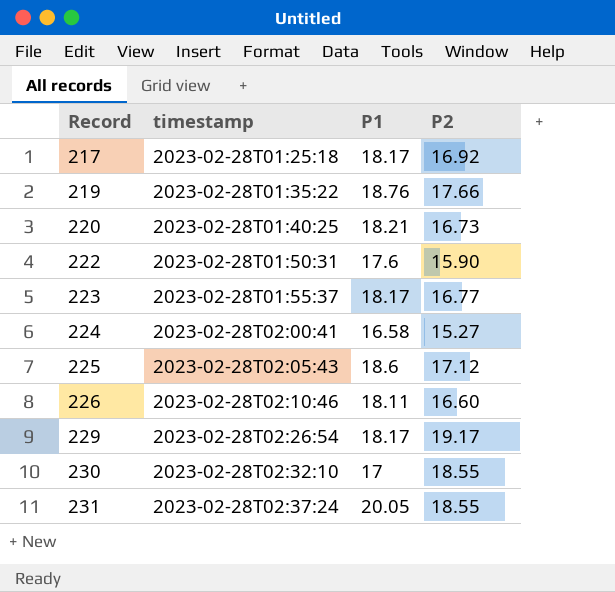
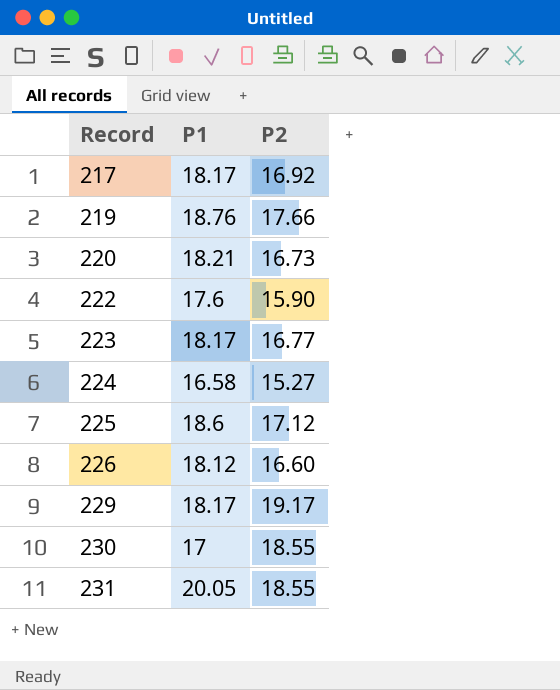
column timestamp | position: 2 -> none
226 | P1: 18.11 -> 18.12

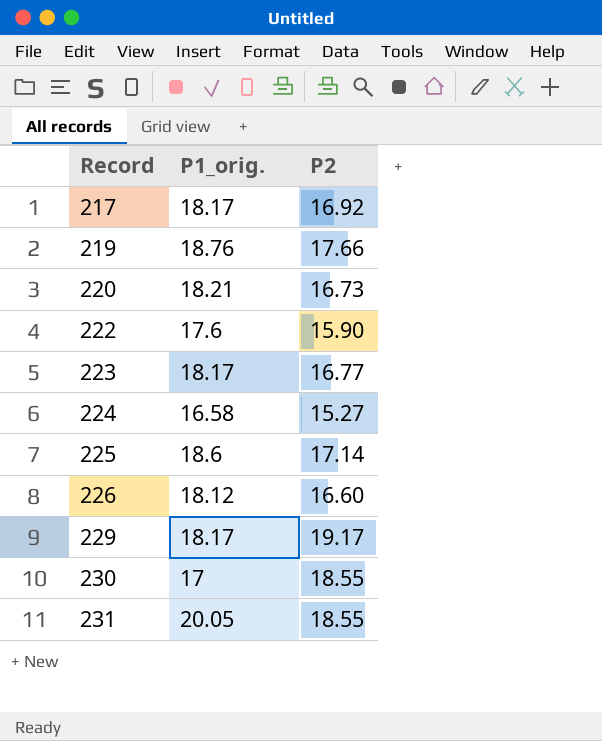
column name: P1 -> P1_orig.
225 | P2: 17.12 -> 17.14

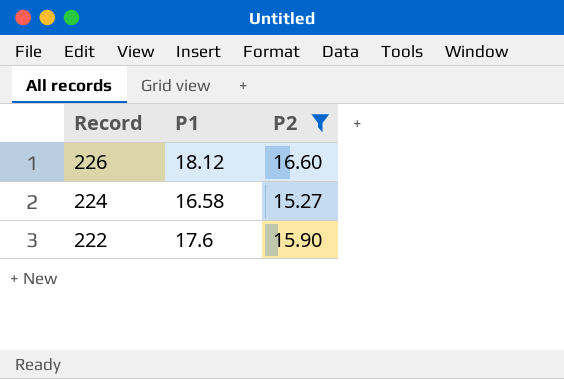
filter: none -> P2 <= 16.60
row order: Record ascending -> Record descending
column name: P1_orig. -> P1

